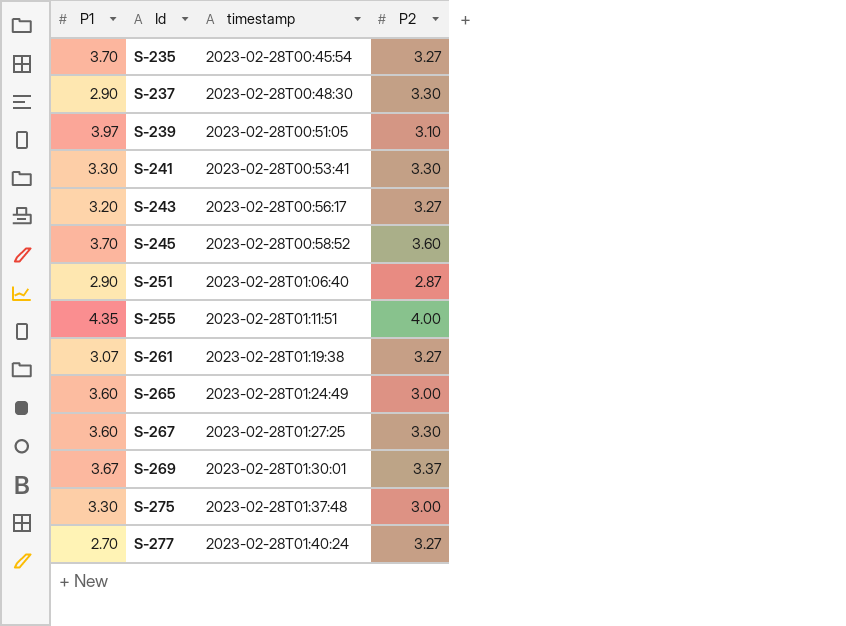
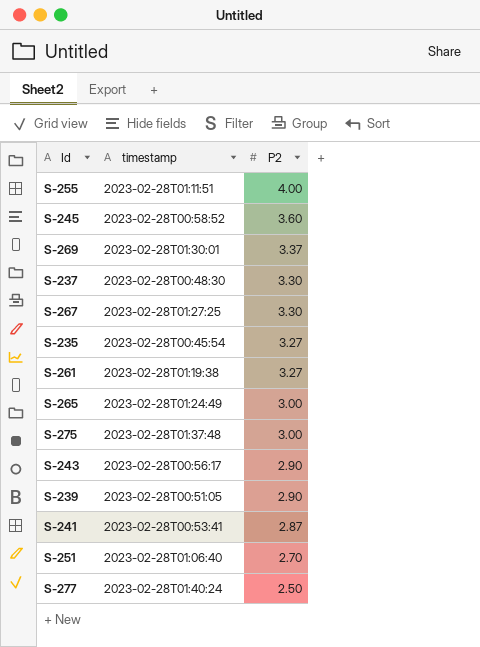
row order: Id ascending -> P2 descending
column P1 | position: 1 -> none
S-243 | P2: 3.27 -> 2.90
S-239 | P2: 3.10 -> 2.90
S-241 | P2: 3.30 -> 2.87
S-251 | P2: 2.87 -> 2.70
S-277 | P2: 3.27 -> 2.50

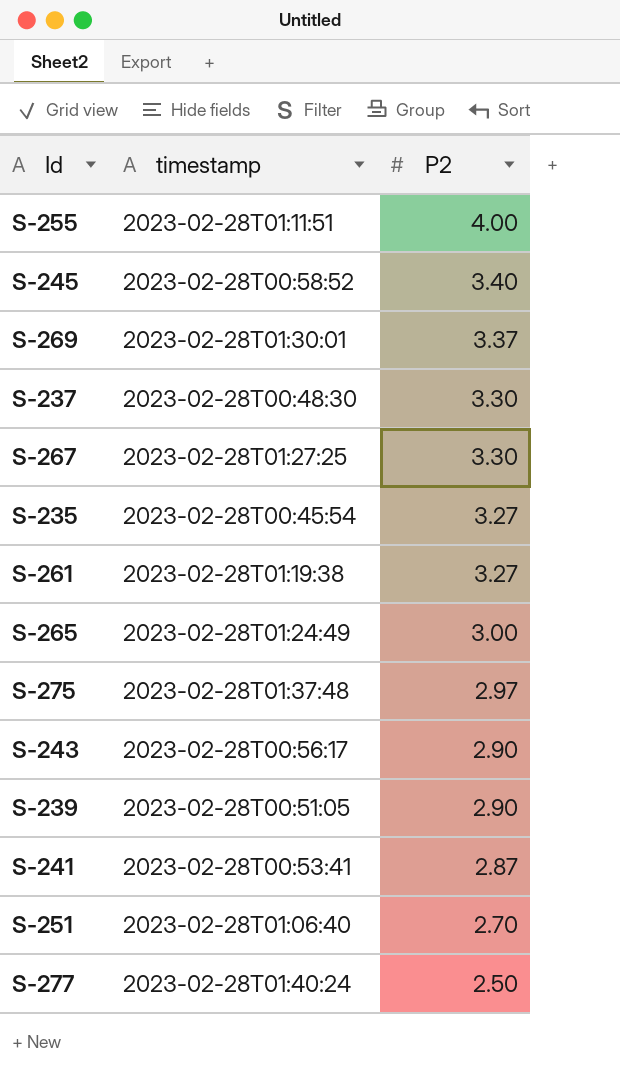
S-245 | P2: 3.60 -> 3.40
S-275 | P2: 3.00 -> 2.97

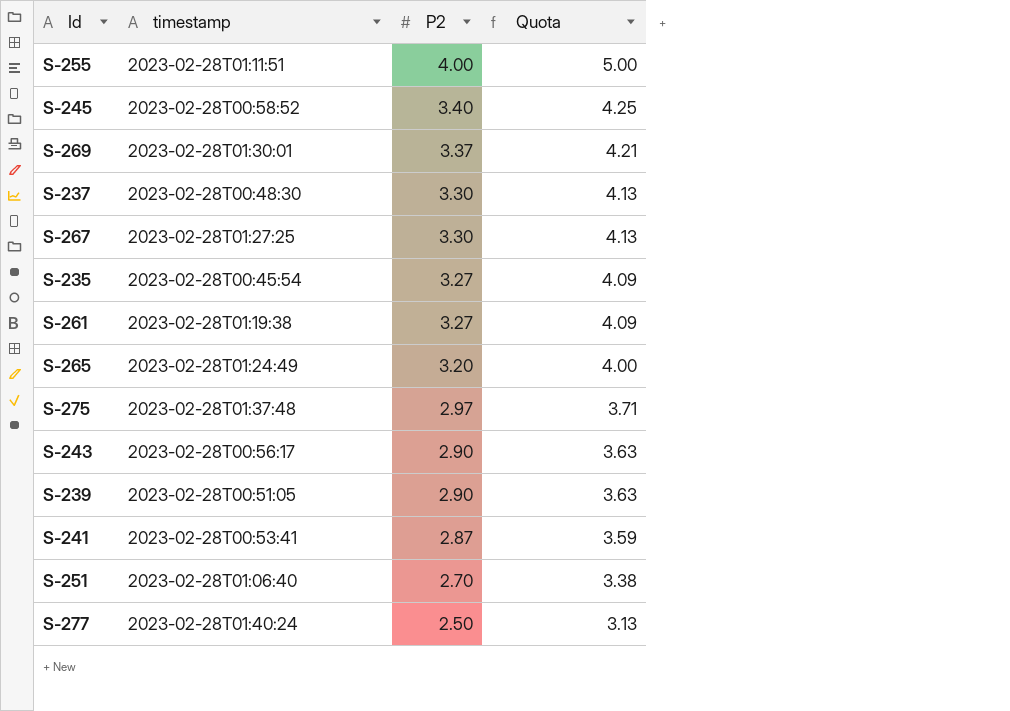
column Quota | formula: none -> [P2] * 1.25
S-265 | P2: 3.00 -> 3.20

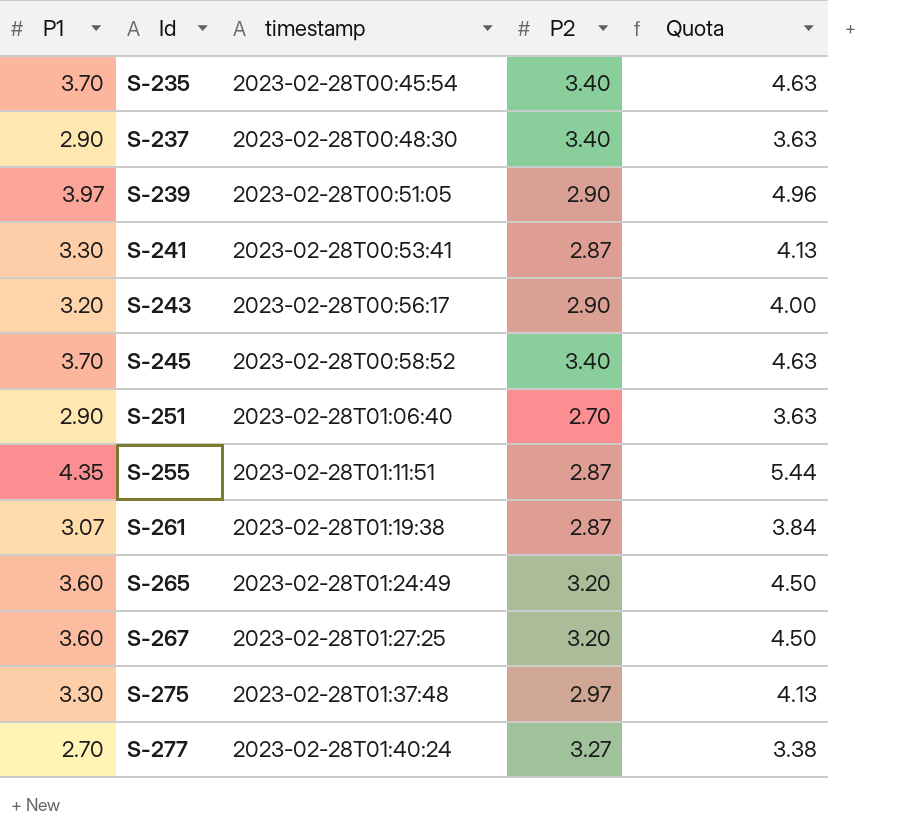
row order: P2 descending -> Id ascending
column P1 | position: none -> 1
column Quota | formula: [P2] * 1.25 -> [P1] * 1.25
row S-269: 2023-02-28T01:30:01 | 3.37 | 4.21 -> none
S-235 | P2: 3.27 -> 3.40
S-237 | P2: 3.30 -> 3.40
S-255 | P2: 4.00 -> 2.87
S-261 | P2: 3.27 -> 2.87
S-267 | P2: 3.30 -> 3.20
S-277 | P2: 2.50 -> 3.27

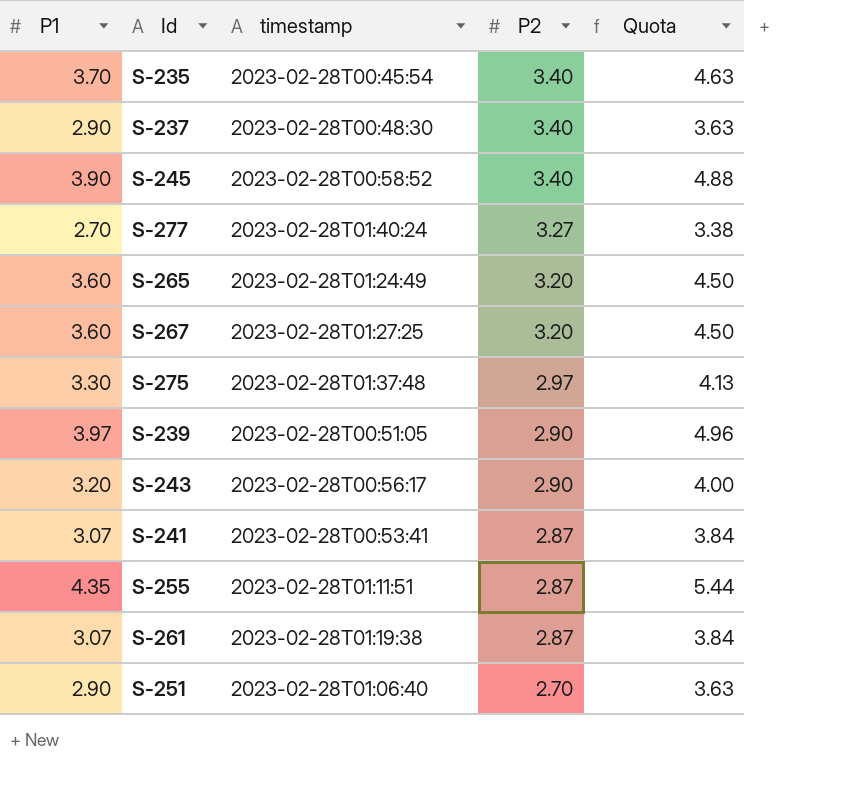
row order: Id ascending -> P2 descending
S-245 | P1: 3.70 -> 3.90
S-245 | Quota: 4.63 -> 4.88
S-241 | P1: 3.30 -> 3.07
S-241 | Quota: 4.13 -> 3.84

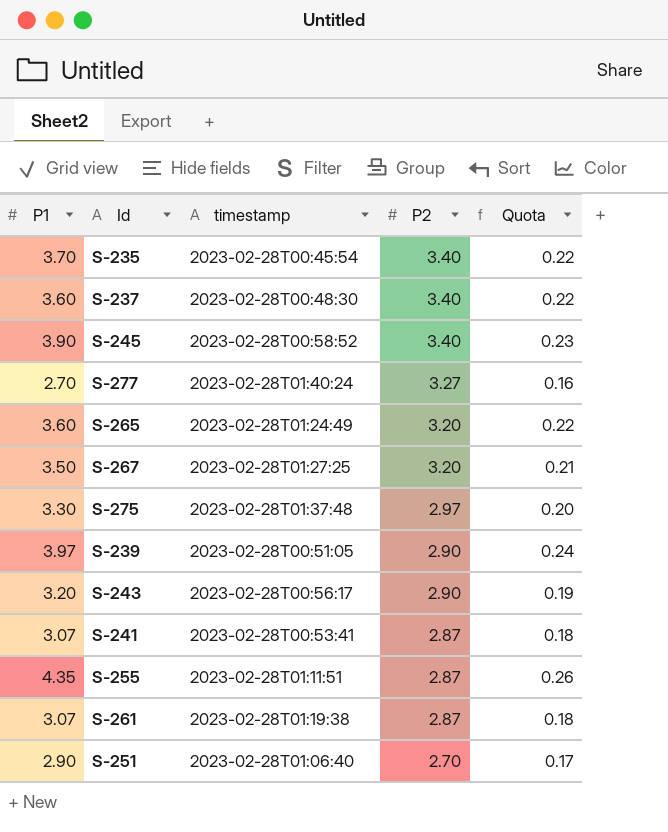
column Quota | formula: [P1] * 1.25 -> [P1] * 0.06
S-237 | P1: 2.90 -> 3.60
S-267 | P1: 3.60 -> 3.50

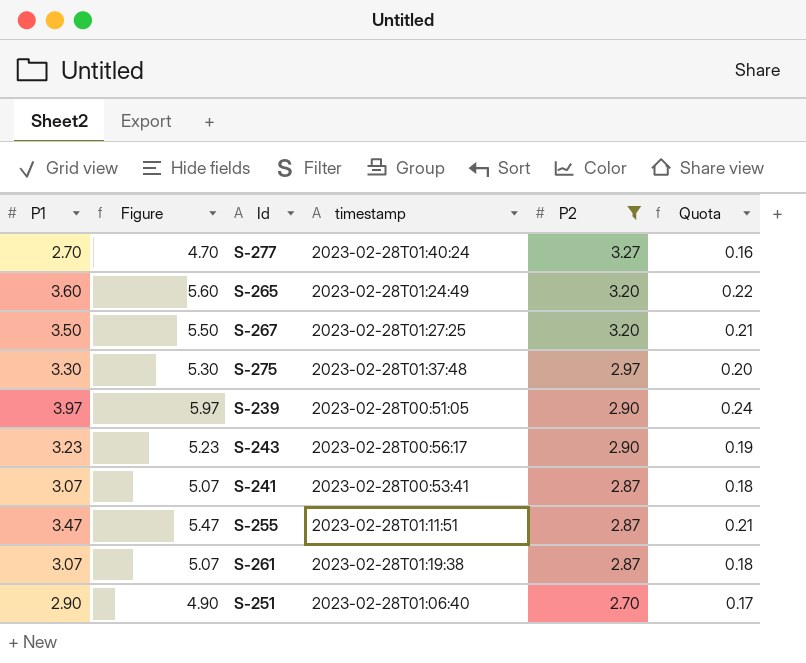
filter: none -> P2 != 3.40
column Figure | formula: none -> [P1] + 2
S-243 | P1: 3.20 -> 3.23
S-255 | P1: 4.35 -> 3.47
S-255 | Quota: 0.26 -> 0.21

